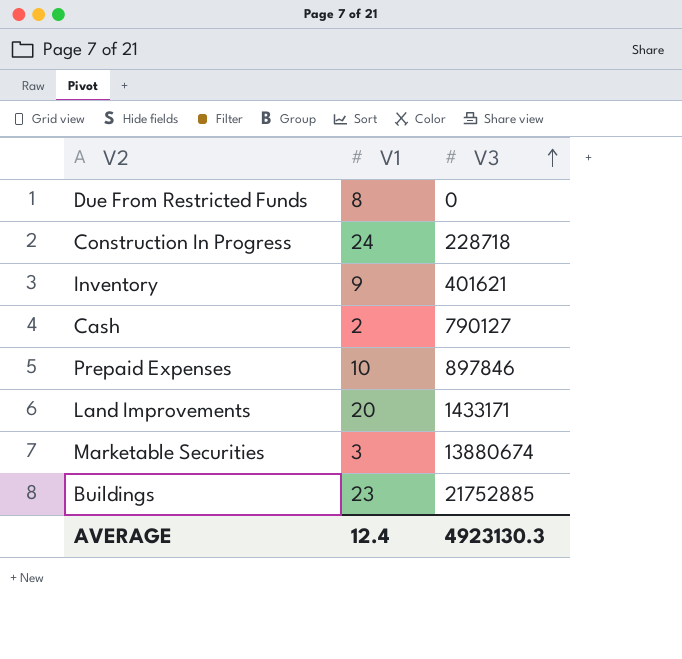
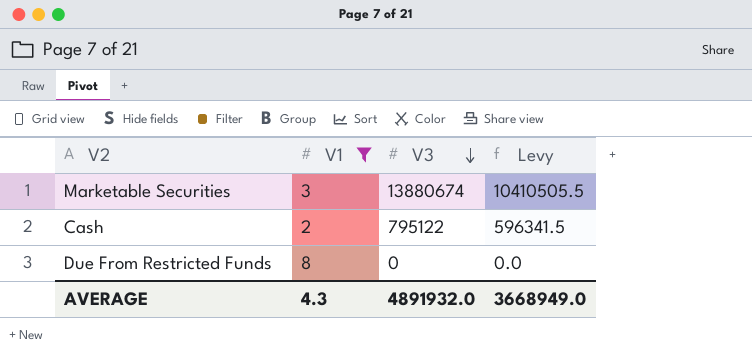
filter: none -> V1 <= 8
row order: V3 ascending -> V3 descending
column Levy | formula: none -> [V3] * 0.75
Cash | V3: 790127 -> 795122
AVERAGE | V1: 12.4 -> 4.3
AVERAGE | V3: 4923130.3 -> 4891932.0

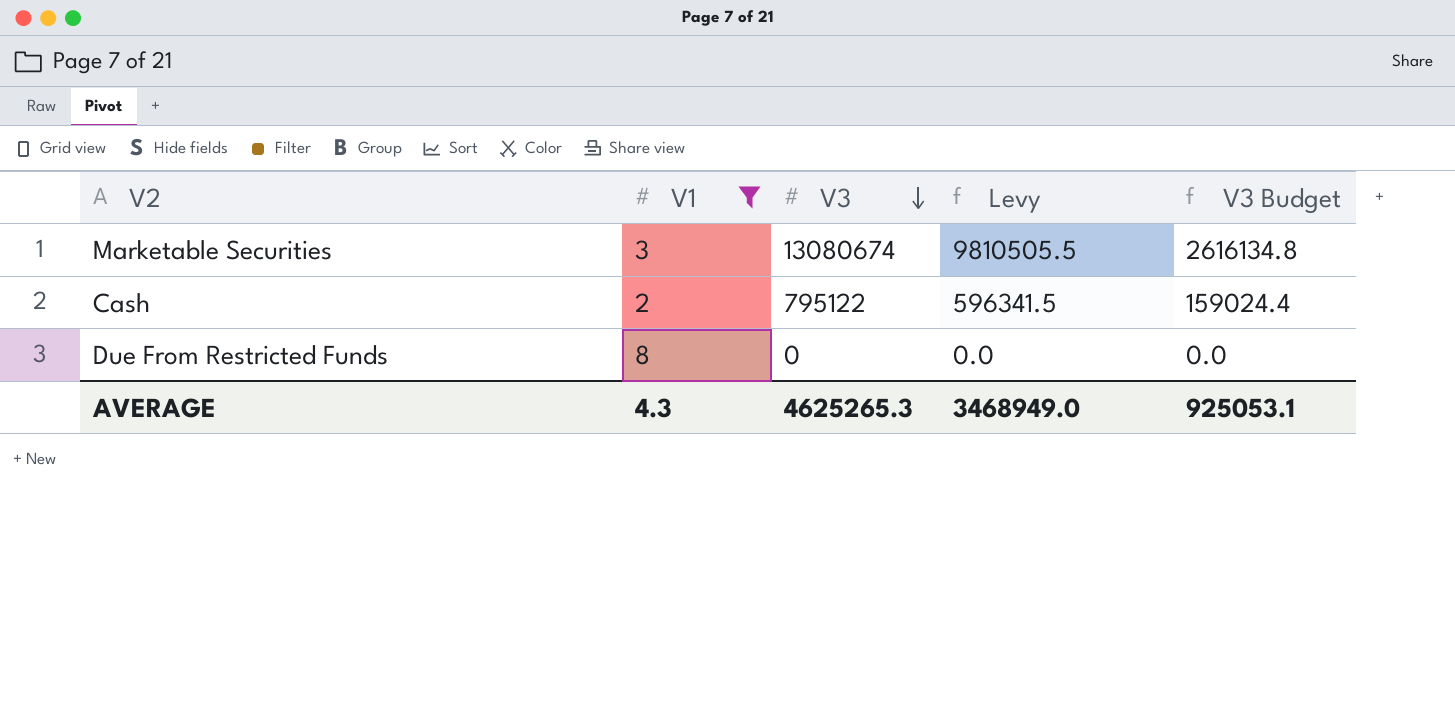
column V3 Budget | formula: none -> [V3] * 0.2
Marketable Securities | V3: 13880674 -> 13080674
Marketable Securities | Levy: 10410505.5 -> 9810505.5
AVERAGE | V3: 4891932.0 -> 4625265.3
AVERAGE | Levy: 3668949.0 -> 3468949.0

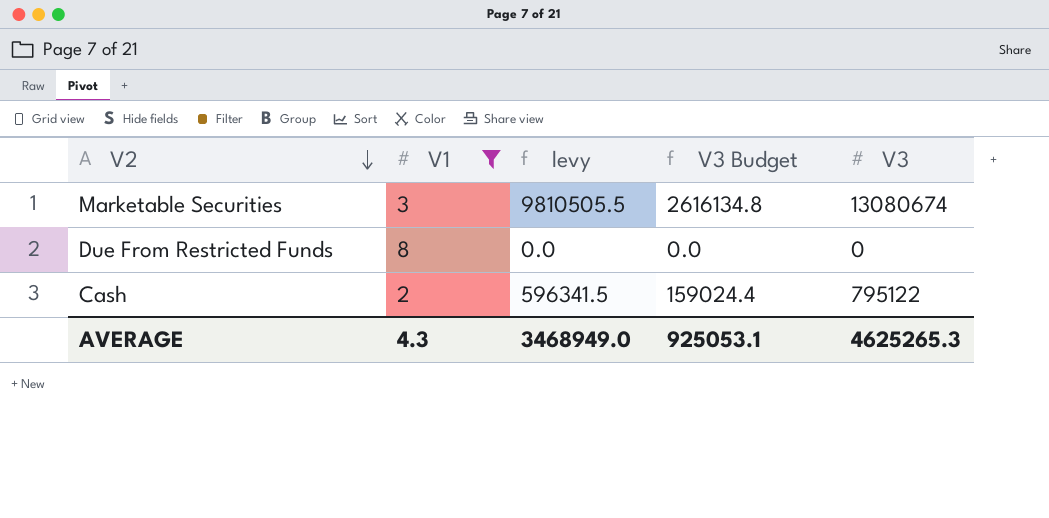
row order: V3 descending -> V2 descending
column name: Levy -> levy
column V3 | position: 3 -> 5

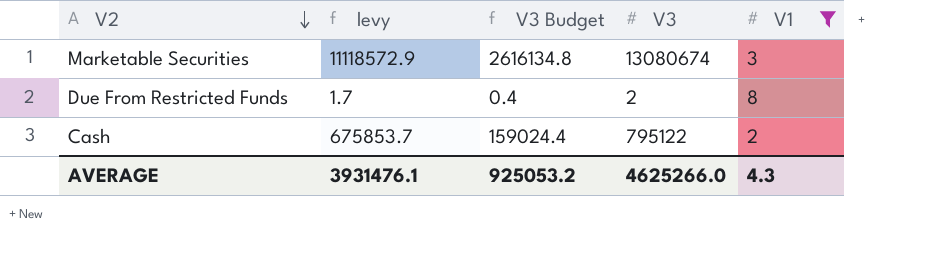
column levy | formula: [V3] * 0.75 -> [V3] * 0.85
column V1 | position: 2 -> 5
Due From Restricted Funds | V3 Budget: 0.0 -> 0.4
Due From Restricted Funds | V3: 0 -> 2
AVERAGE | levy: 3468949.0 -> 3931476.1
AVERAGE | V3 Budget: 925053.1 -> 925053.2
AVERAGE | V3: 4625265.3 -> 4625266.0

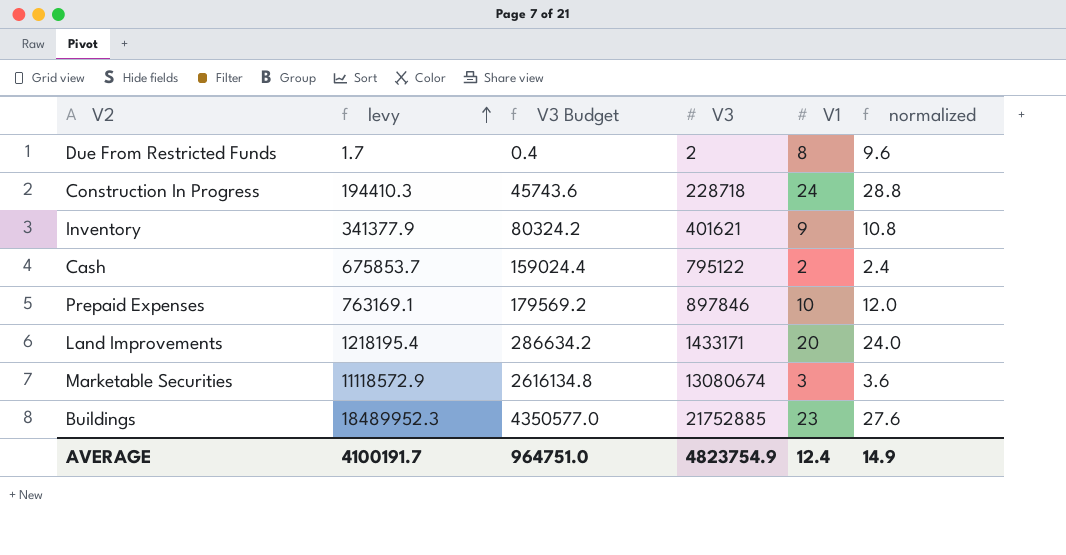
filter: V1 <= 8 -> none
row order: V2 descending -> levy ascending
column normalized | formula: none -> [V1] * 1.2
AVERAGE | levy: 3931476.1 -> 4100191.7
AVERAGE | V3 Budget: 925053.2 -> 964751.0
AVERAGE | V3: 4625266.0 -> 4823754.9
AVERAGE | V1: 4.3 -> 12.4

